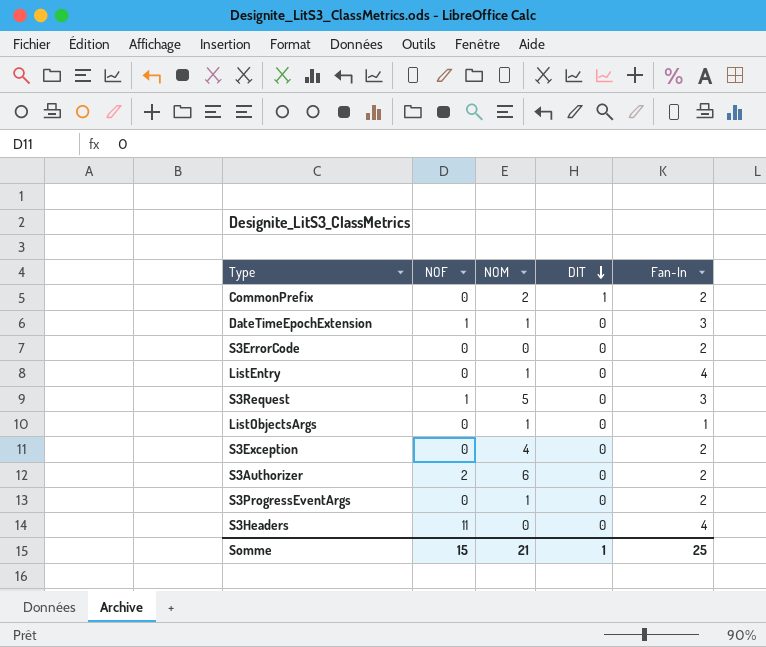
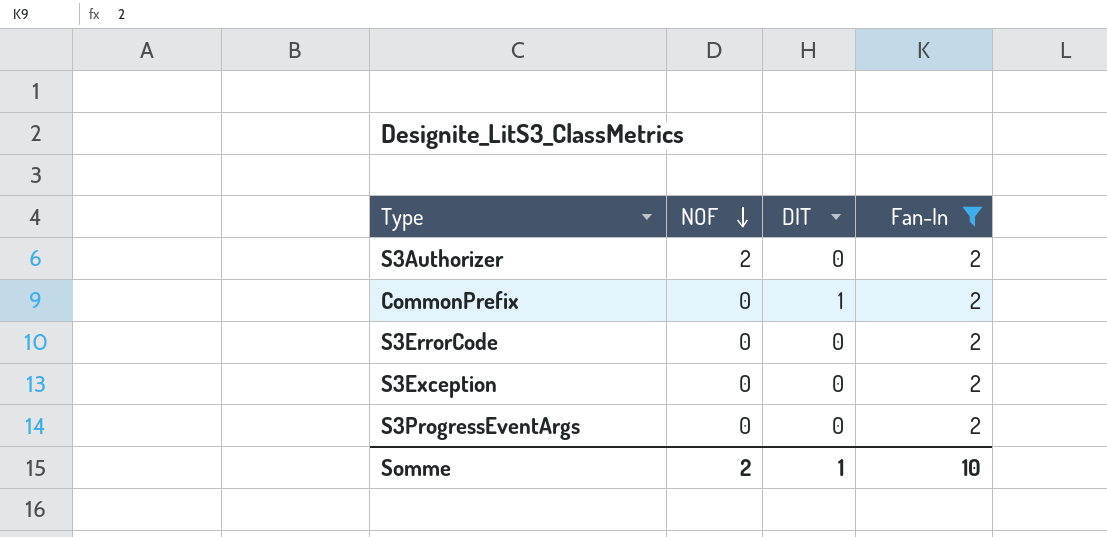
filter: none -> Fan-In = 2
row order: DIT descending -> NOF descending
column NOM | position: 3 -> none
Somme | NOF: 15 -> 2
Somme | Fan-In: 25 -> 10

